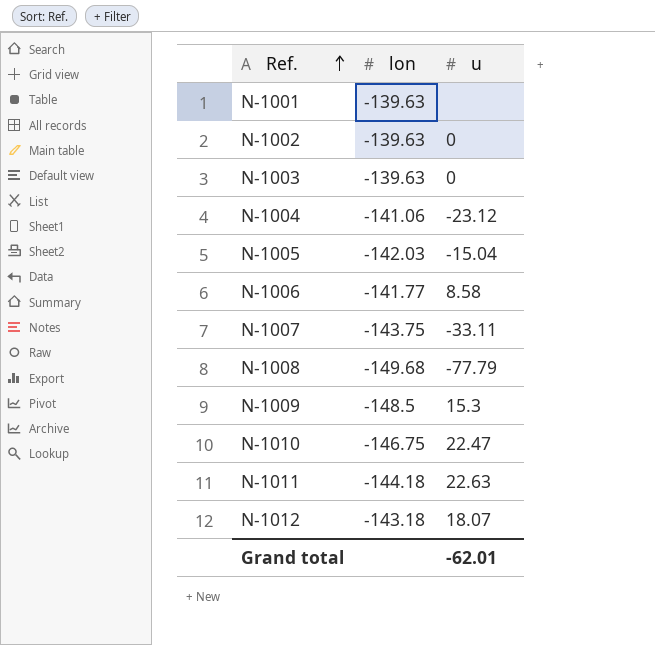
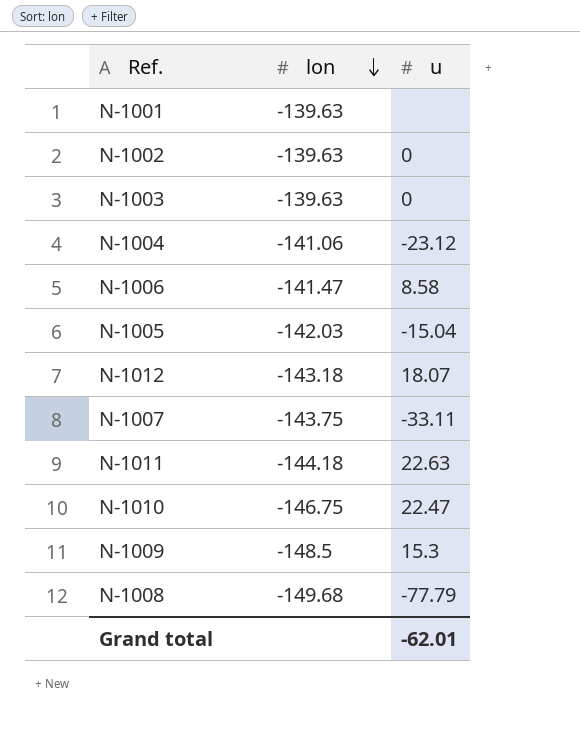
row order: Ref. ascending -> lon descending
N-1006 | lon: -141.77 -> -141.47

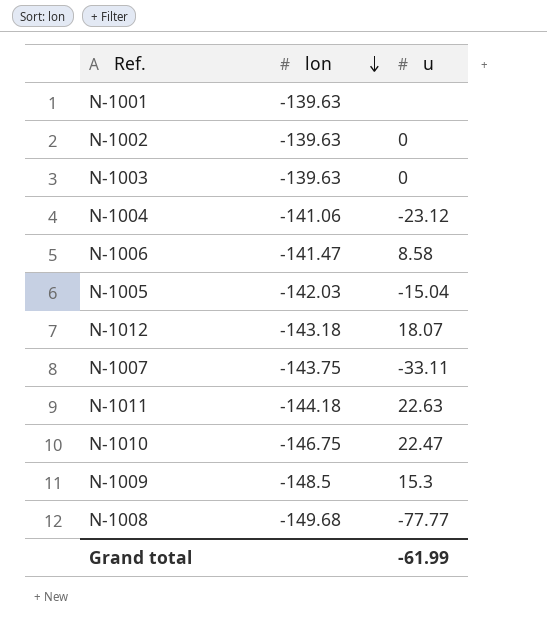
N-1008 | u: -77.79 -> -77.77
Grand total | u: -62.01 -> -61.99

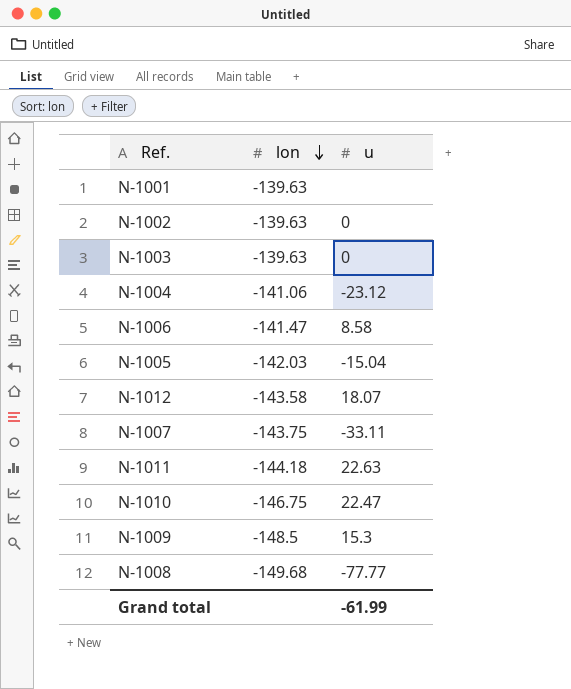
N-1012 | lon: -143.18 -> -143.58

